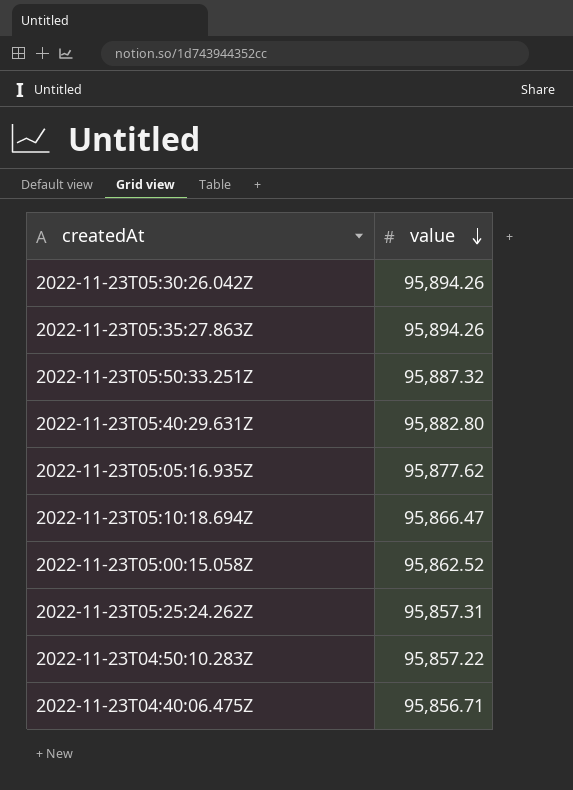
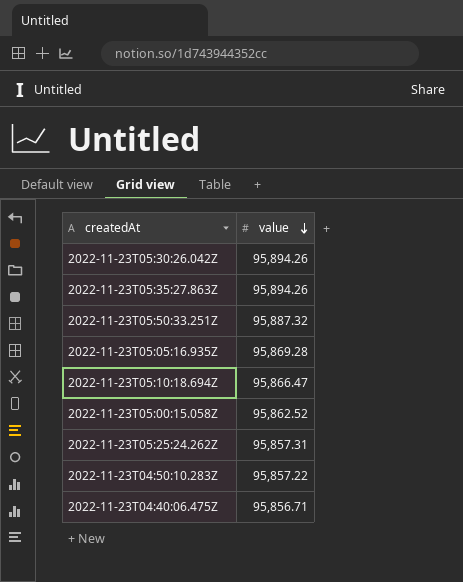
row 2022-11-23T05:40:29.631Z: 95,882.80 -> none
2022-11-23T05:05:16.935Z | value: 95,877.62 -> 95,869.28

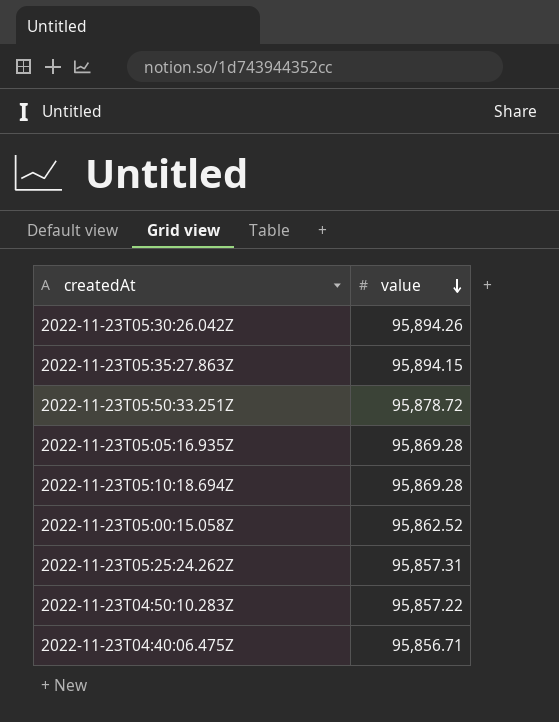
2022-11-23T05:35:27.863Z | value: 95,894.26 -> 95,894.15
2022-11-23T05:50:33.251Z | value: 95,887.32 -> 95,878.72
2022-11-23T05:10:18.694Z | value: 95,866.47 -> 95,869.28

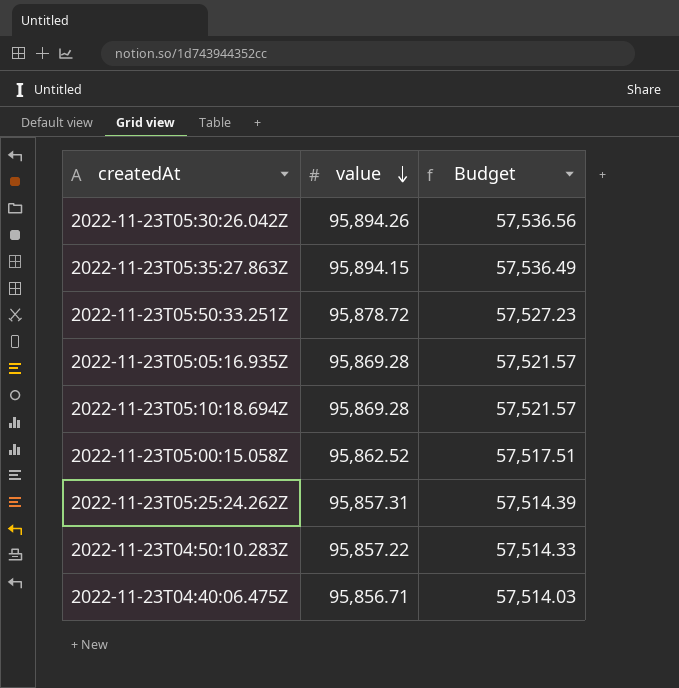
column Budget | formula: none -> [value] * 0.6

